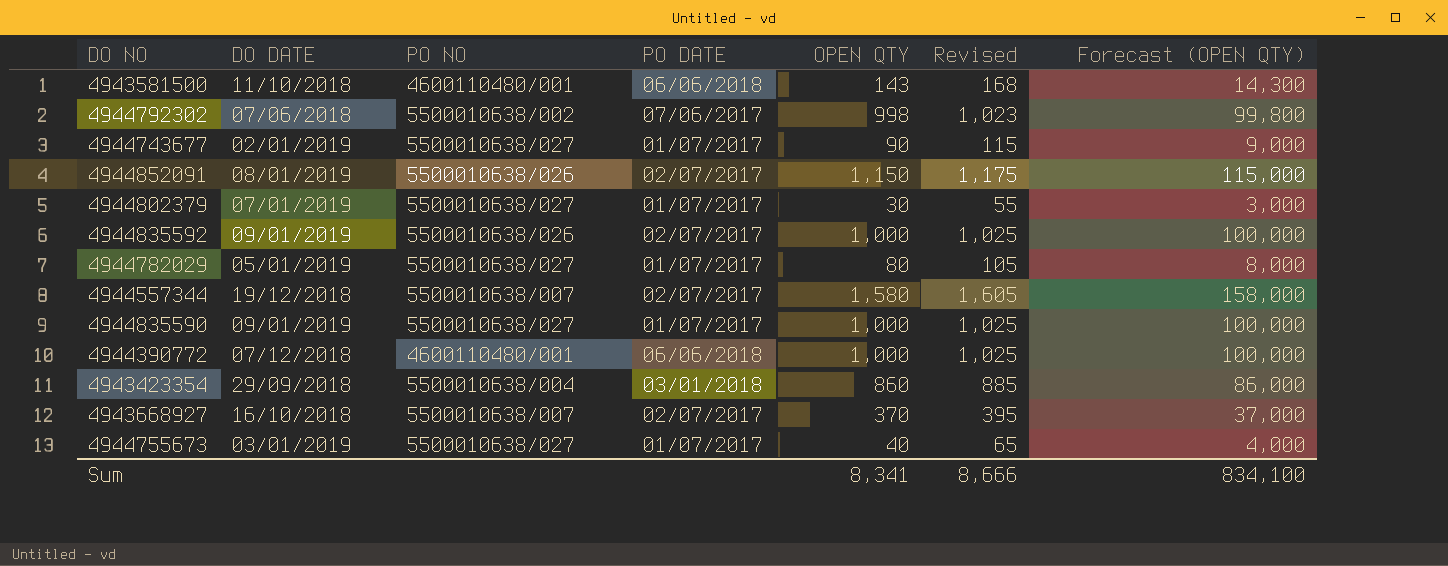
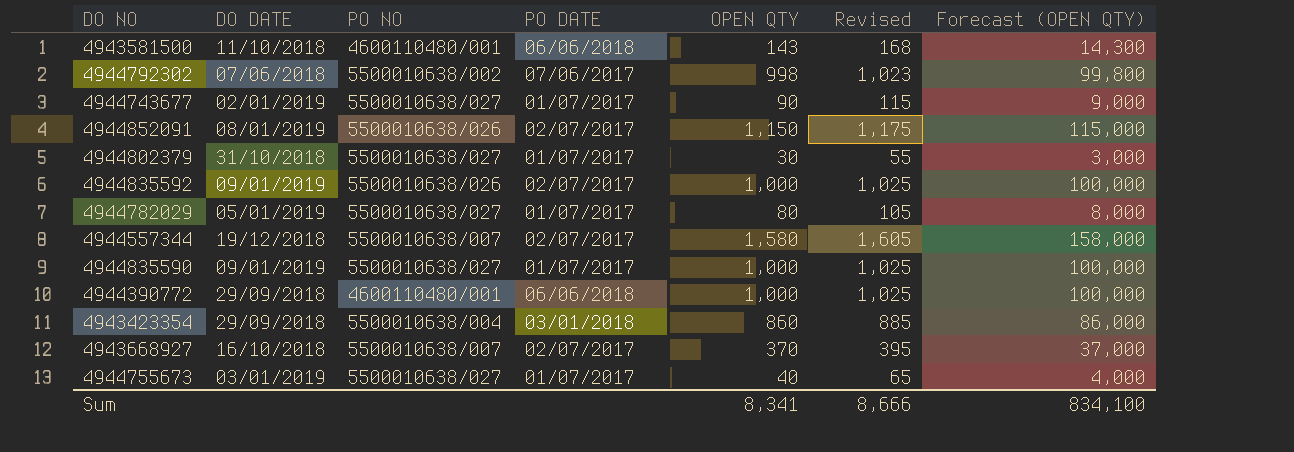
4944802379 | DO DATE: 07/01/2019 -> 31/10/2018
4944390772 | DO DATE: 07/12/2018 -> 29/09/2018

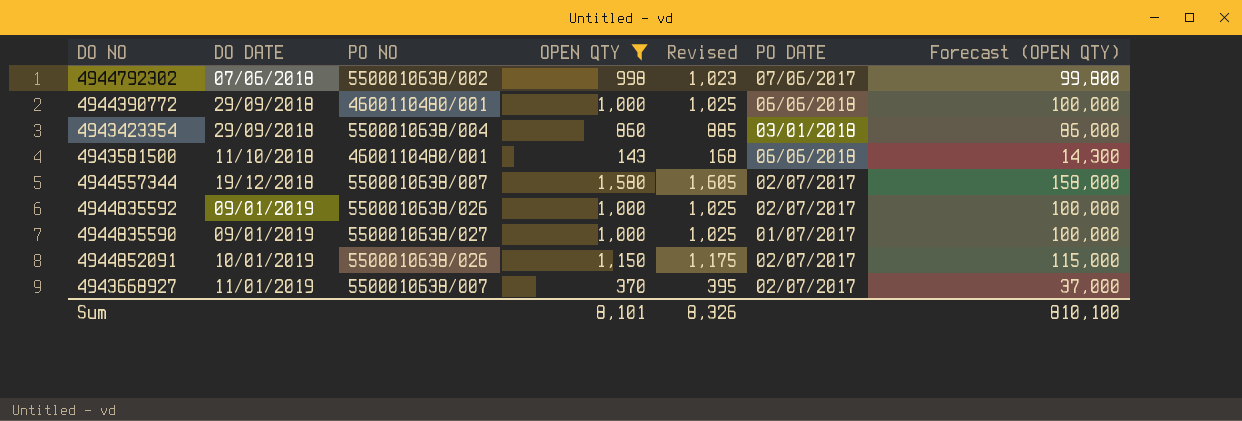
filter: none -> OPEN QTY >= 143
row order: none -> DO DATE ascending
column PO DATE | position: 4 -> 6
4944852091 | DO DATE: 08/01/2019 -> 10/01/2019
4943668927 | DO DATE: 16/10/2018 -> 11/01/2019
Sum | OPEN QTY: 8,341 -> 8,101
Sum | Revised: 8,666 -> 8,326
Sum | Forecast (OPEN QTY): 834,100 -> 810,100

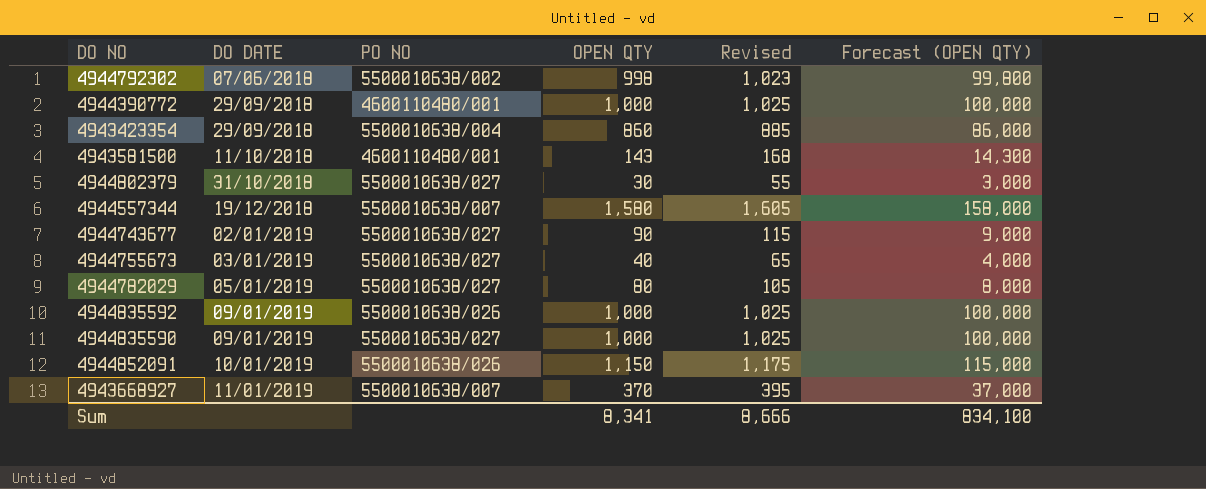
filter: OPEN QTY >= 143 -> none
column PO DATE | position: 6 -> none
Sum | OPEN QTY: 8,101 -> 8,341
Sum | Revised: 8,326 -> 8,666
Sum | Forecast (OPEN QTY): 810,100 -> 834,100

